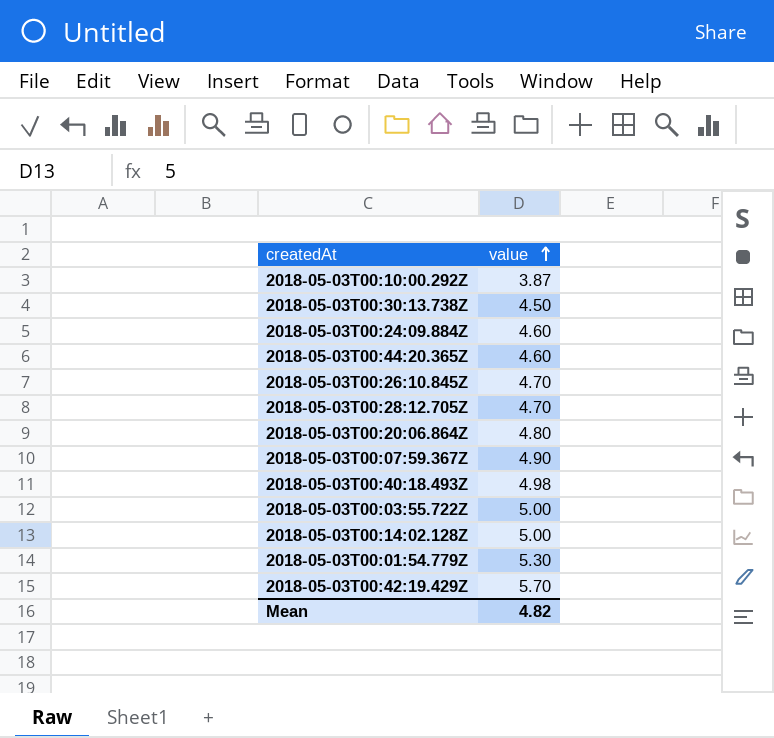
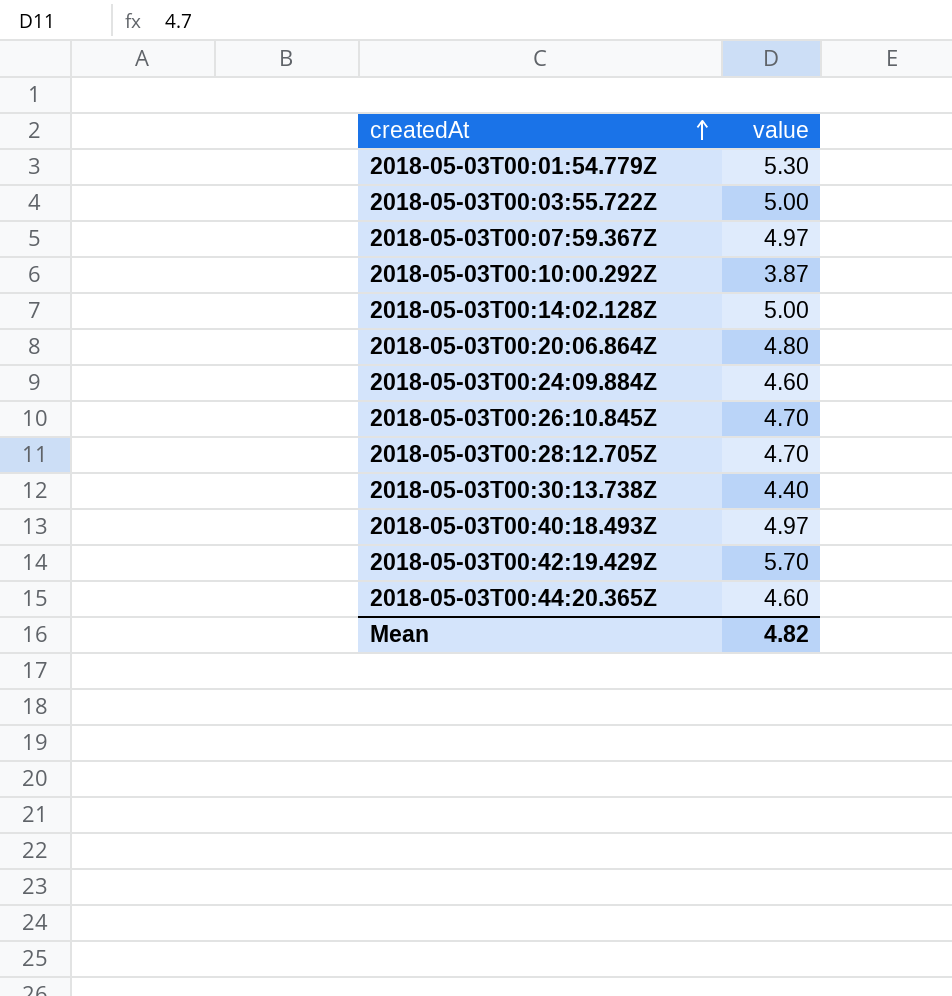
row order: value ascending -> createdAt ascending
2018-05-03T00:07:59.367Z | value: 4.90 -> 4.97
2018-05-03T00:30:13.738Z | value: 4.50 -> 4.40
2018-05-03T00:40:18.493Z | value: 4.98 -> 4.97

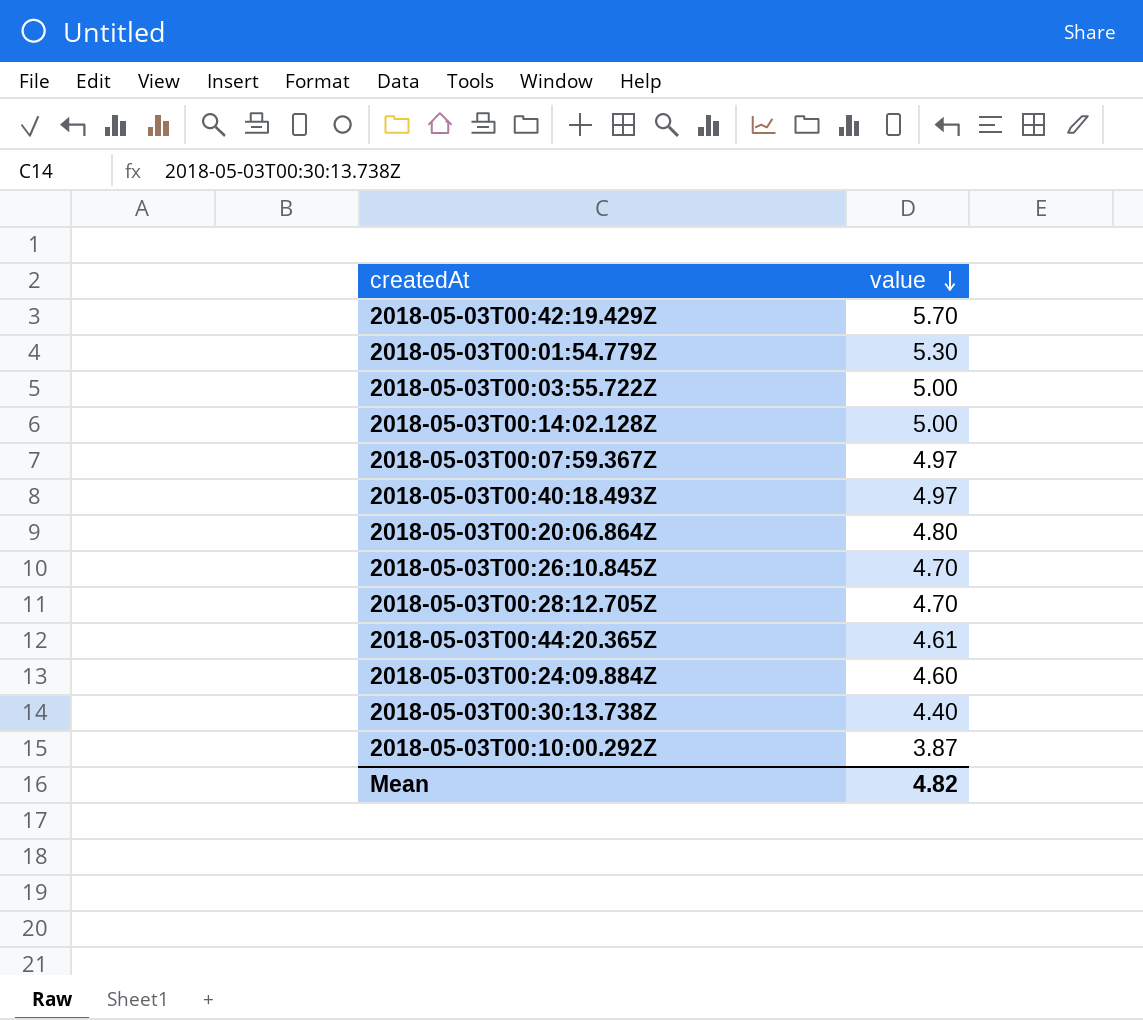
row order: createdAt ascending -> value descending
2018-05-03T00:44:20.365Z | value: 4.60 -> 4.61

